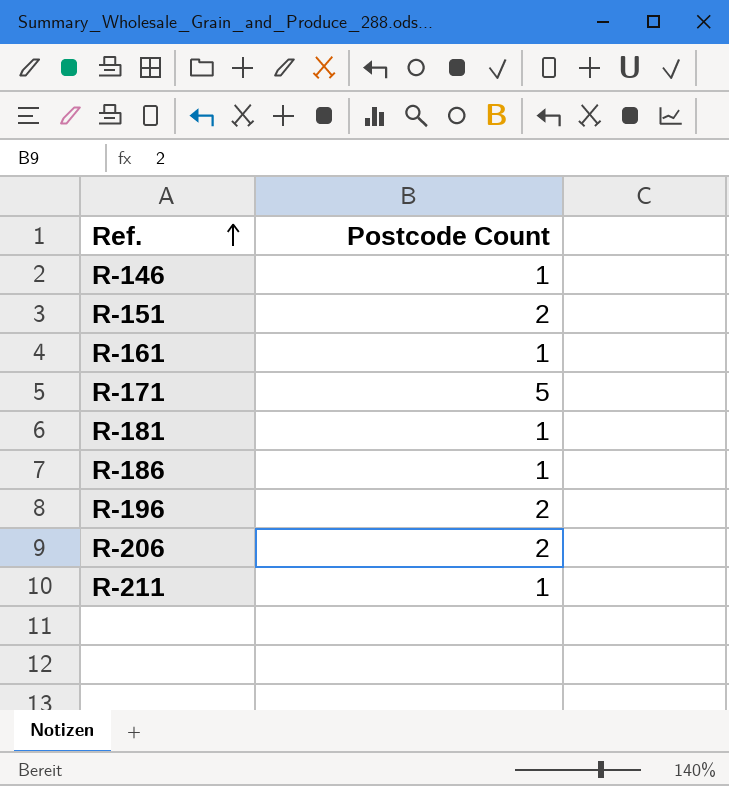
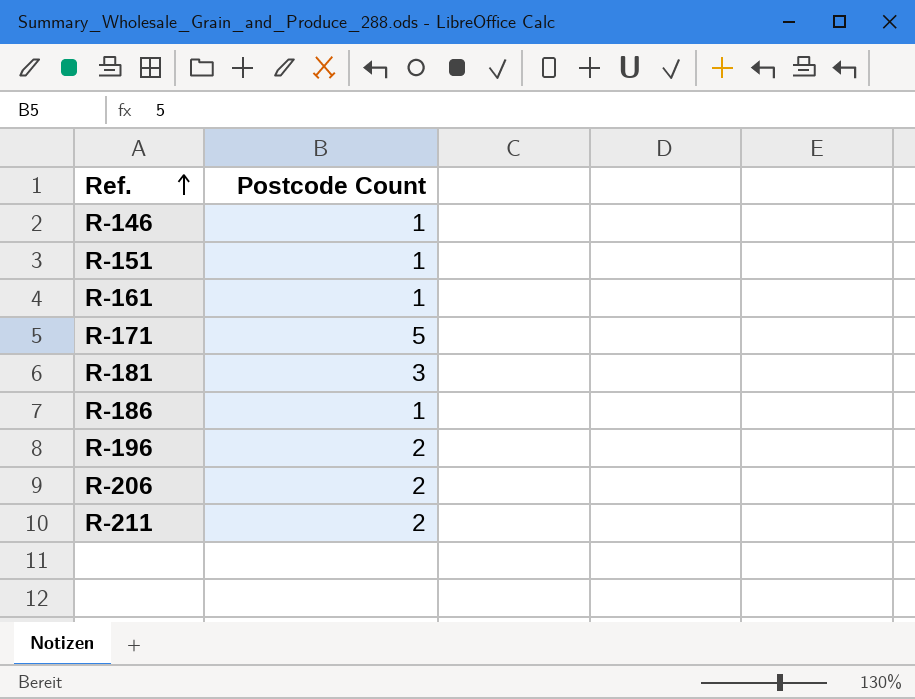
R-151 | Postcode Count: 2 -> 1
R-181 | Postcode Count: 1 -> 3
R-211 | Postcode Count: 1 -> 2

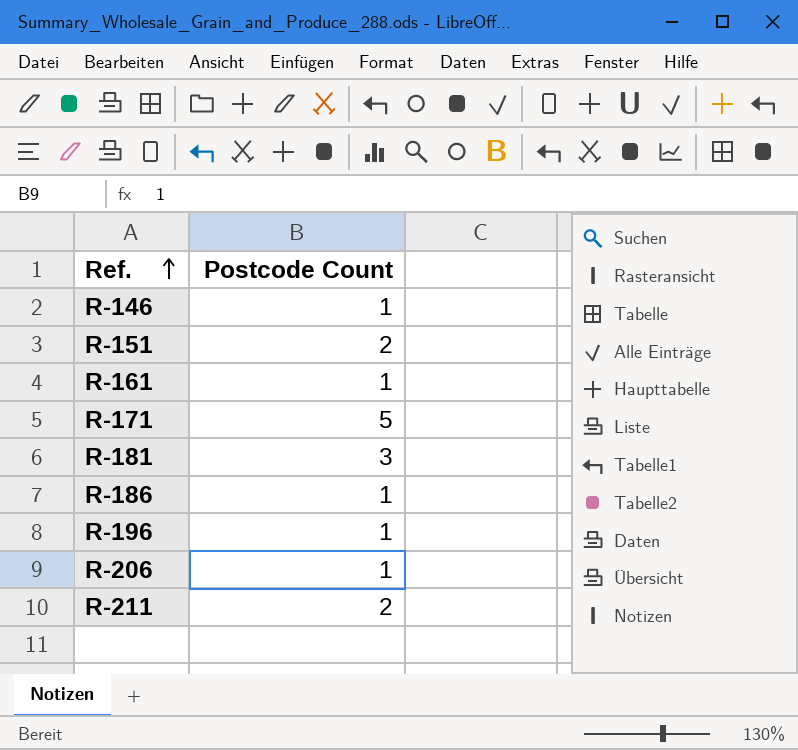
R-151 | Postcode Count: 1 -> 2
R-196 | Postcode Count: 2 -> 1
R-206 | Postcode Count: 2 -> 1

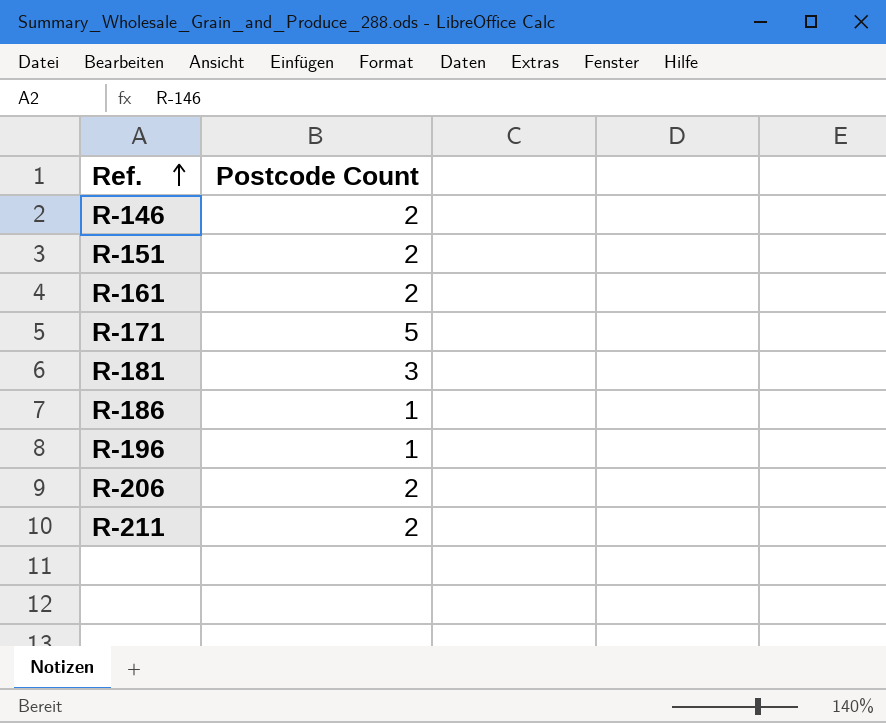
R-146 | Postcode Count: 1 -> 2
R-161 | Postcode Count: 1 -> 2
R-206 | Postcode Count: 1 -> 2

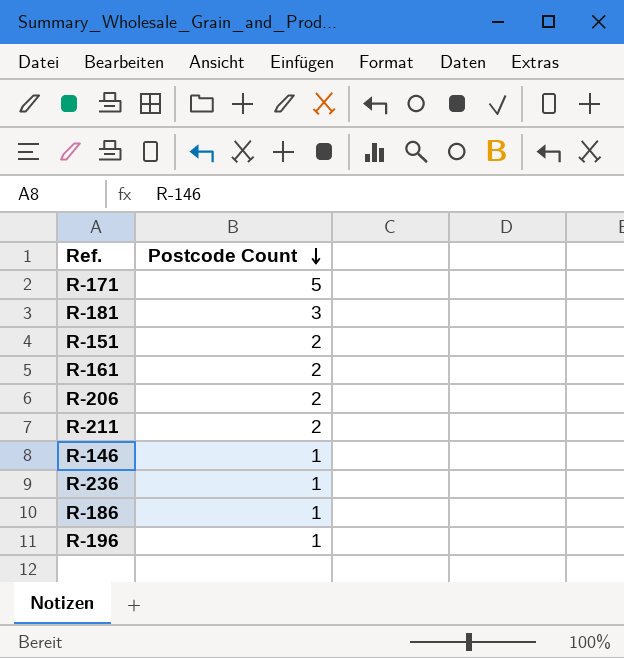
row order: Ref. ascending -> Postcode Count descending
R-146 | Postcode Count: 2 -> 1
row R-236: none -> 1

